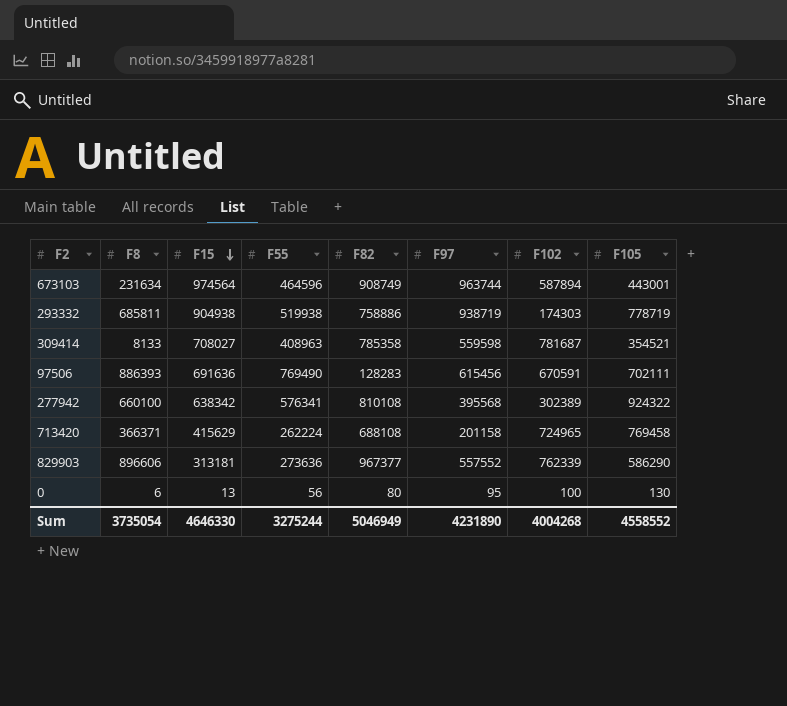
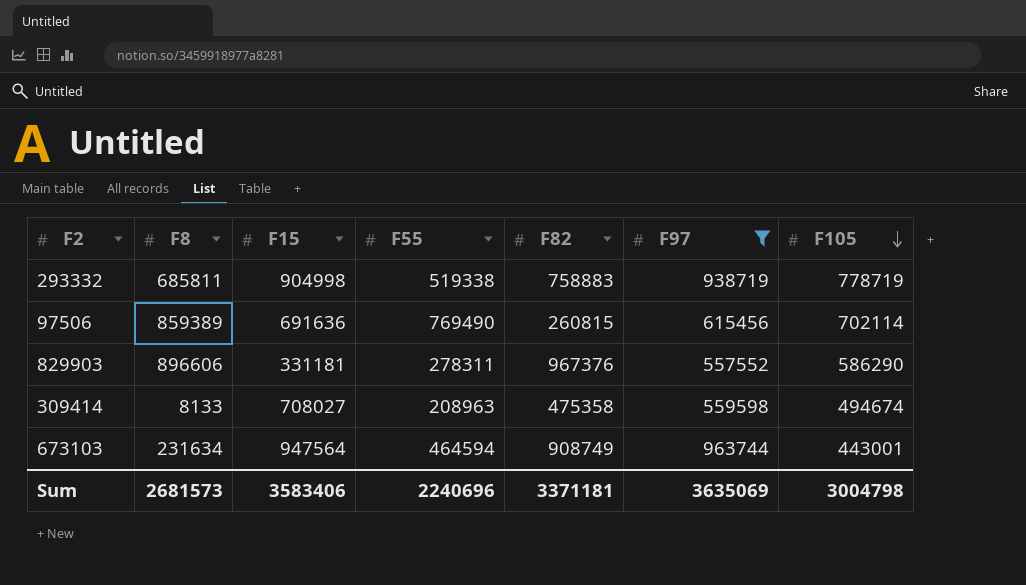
filter: none -> F97 >= 557552
row order: F15 descending -> F105 descending
column F102 | position: 7 -> none
293332 | F15: 904938 -> 904998
293332 | F55: 519938 -> 519338
293332 | F82: 758886 -> 758883
97506 | F8: 886393 -> 859389
97506 | F82: 128283 -> 260815
97506 | F105: 702111 -> 702114
829903 | F15: 313181 -> 331181
829903 | F55: 273636 -> 278311
829903 | F82: 967377 -> 967376
309414 | F55: 408963 -> 208963
309414 | F82: 785358 -> 475358
309414 | F105: 354521 -> 494674
673103 | F15: 974564 -> 947564
673103 | F55: 464596 -> 464594
Sum | F8: 3735054 -> 2681573
Sum | F15: 4646330 -> 3583406
Sum | F55: 3275244 -> 2240696
Sum | F82: 5046949 -> 3371181
Sum | F97: 4231890 -> 3635069
Sum | F105: 4558552 -> 3004798

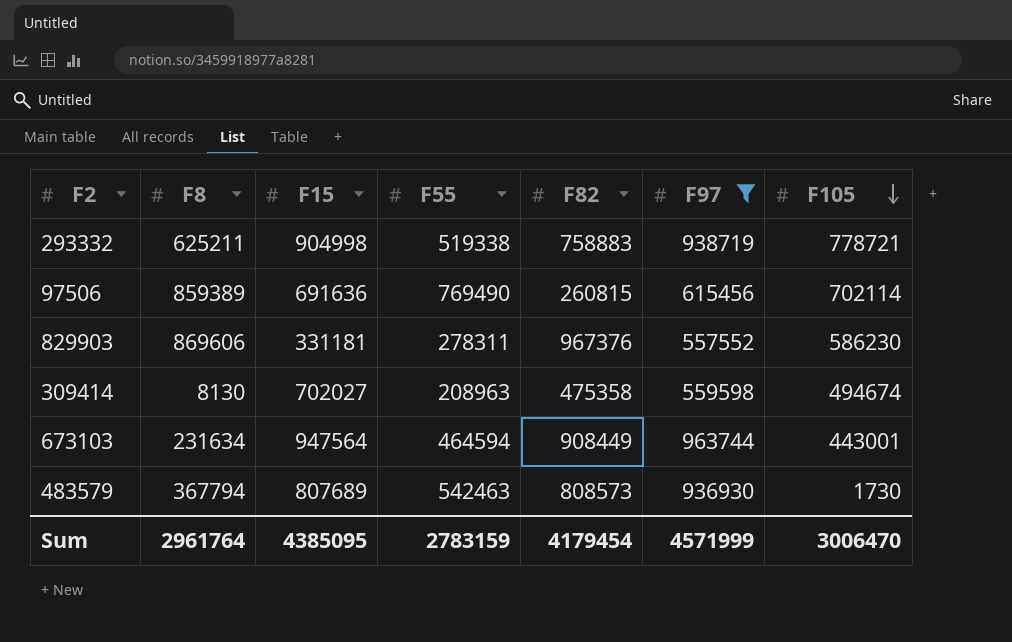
293332 | F8: 685811 -> 625211
293332 | F105: 778719 -> 778721
829903 | F8: 896606 -> 869606
829903 | F105: 586290 -> 586230
309414 | F8: 8133 -> 8130
309414 | F15: 708027 -> 702027
673103 | F82: 908749 -> 908449
row 483579: none -> 367794 | 807689 | 542463 | 808573 | 936930 | 1730
Sum | F8: 2681573 -> 2961764
Sum | F15: 3583406 -> 4385095
Sum | F55: 2240696 -> 2783159
Sum | F82: 3371181 -> 4179454
Sum | F97: 3635069 -> 4571999
Sum | F105: 3004798 -> 3006470

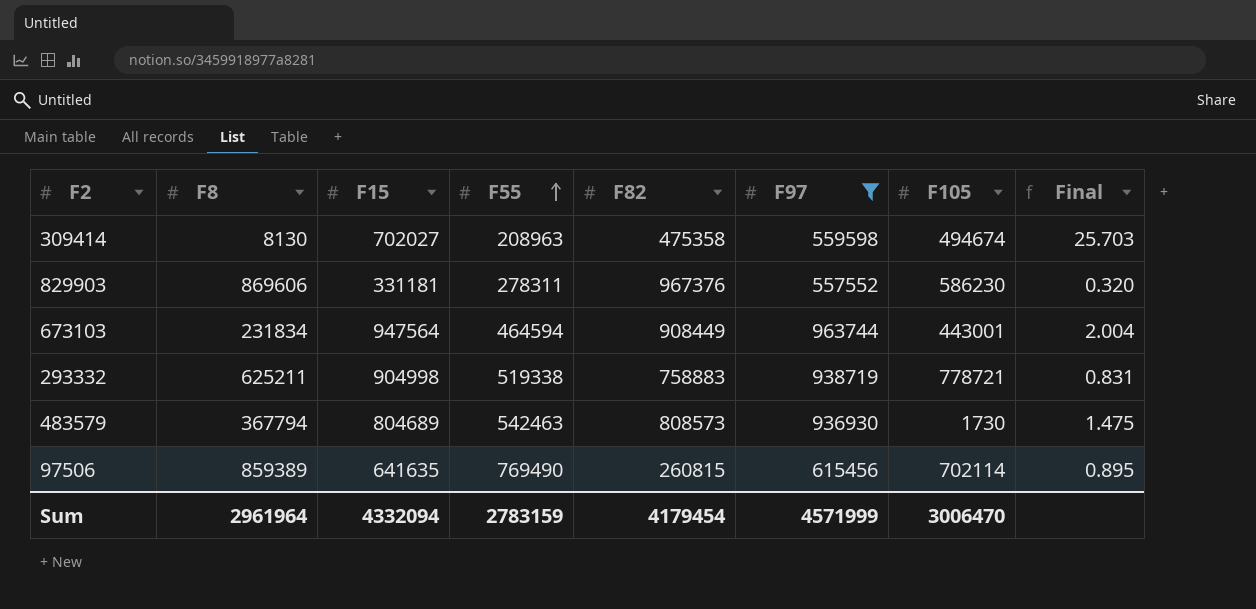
row order: F105 descending -> F55 ascending
column Final | formula: none -> [F55] / [F8]
673103 | F8: 231634 -> 231834
483579 | F15: 807689 -> 804689
97506 | F15: 691636 -> 641635
Sum | F8: 2961764 -> 2961964
Sum | F15: 4385095 -> 4332094

